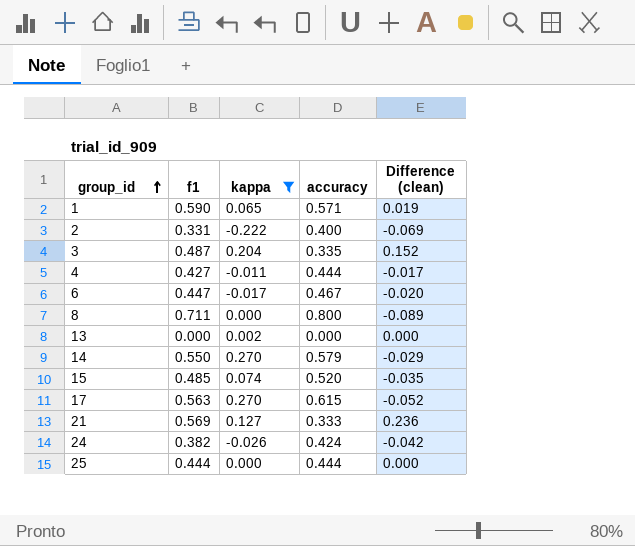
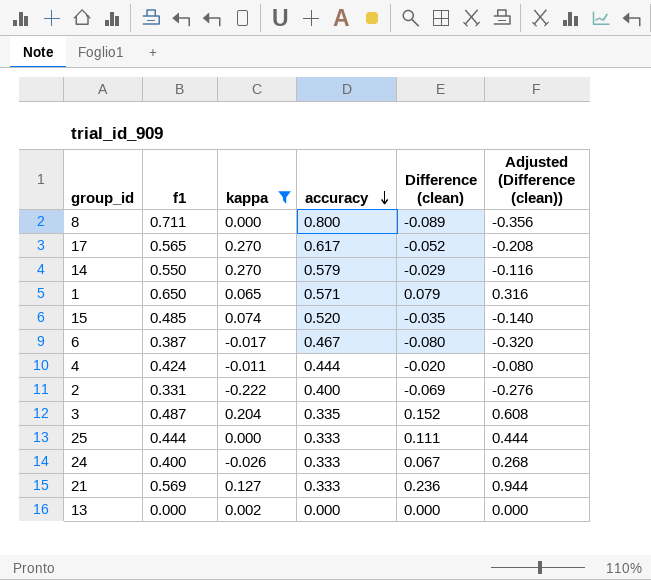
row order: group_id ascending -> accuracy descending
column Adjusted (Difference (clean)) | formula: none -> [Difference (clean)] * 4
17 | f1: 0.563 -> 0.565
17 | accuracy: 0.615 -> 0.617
1 | f1: 0.590 -> 0.650
1 | Difference (clean): 0.019 -> 0.079
6 | f1: 0.447 -> 0.387
6 | Difference (clean): -0.020 -> -0.080
4 | f1: 0.427 -> 0.424
4 | Difference (clean): -0.017 -> -0.020
25 | accuracy: 0.444 -> 0.333
25 | Difference (clean): 0.000 -> 0.111
24 | f1: 0.382 -> 0.400
24 | accuracy: 0.424 -> 0.333
24 | Difference (clean): -0.042 -> 0.067

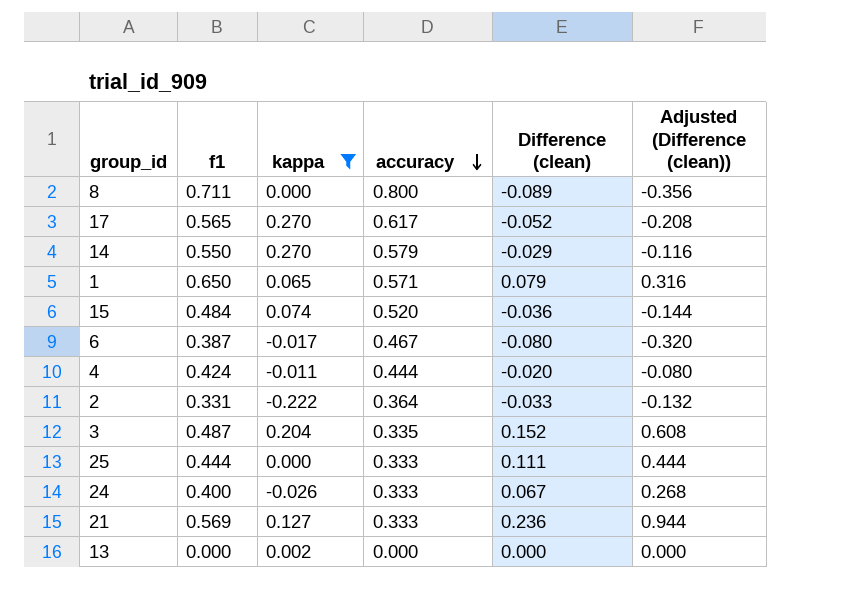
15 | f1: 0.485 -> 0.484
15 | Difference (clean): -0.035 -> -0.036
15 | Adjusted (Difference (clean)): -0.140 -> -0.144
2 | accuracy: 0.400 -> 0.364
2 | Difference (clean): -0.069 -> -0.033
2 | Adjusted (Difference (clean)): -0.276 -> -0.132

